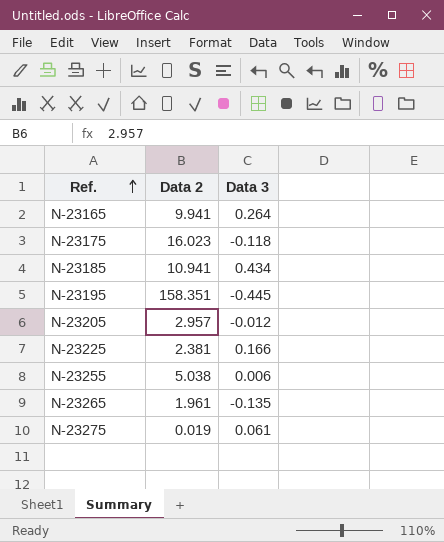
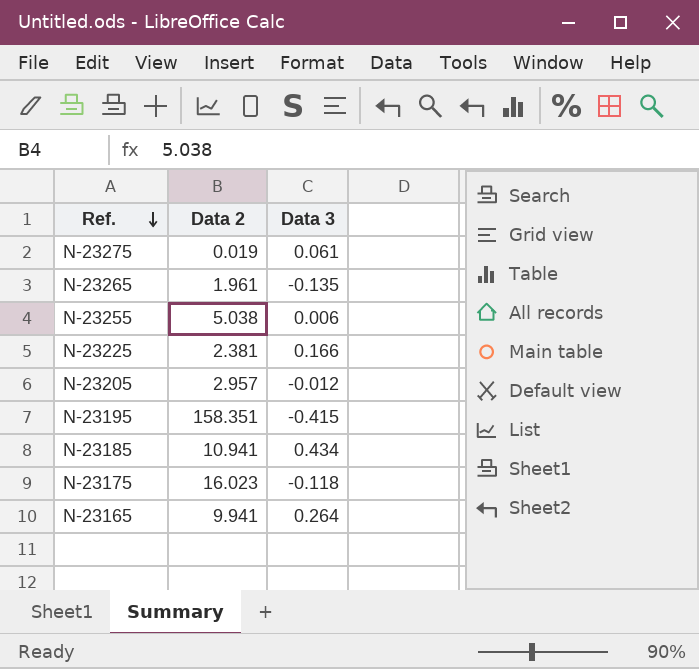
row order: Ref. ascending -> Ref. descending
N-23195 | Data 3: -0.445 -> -0.415

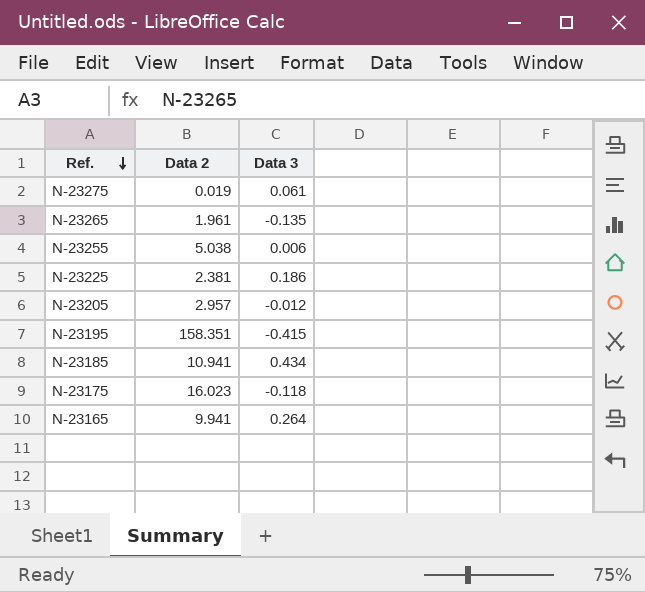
N-23225 | Data 3: 0.166 -> 0.186

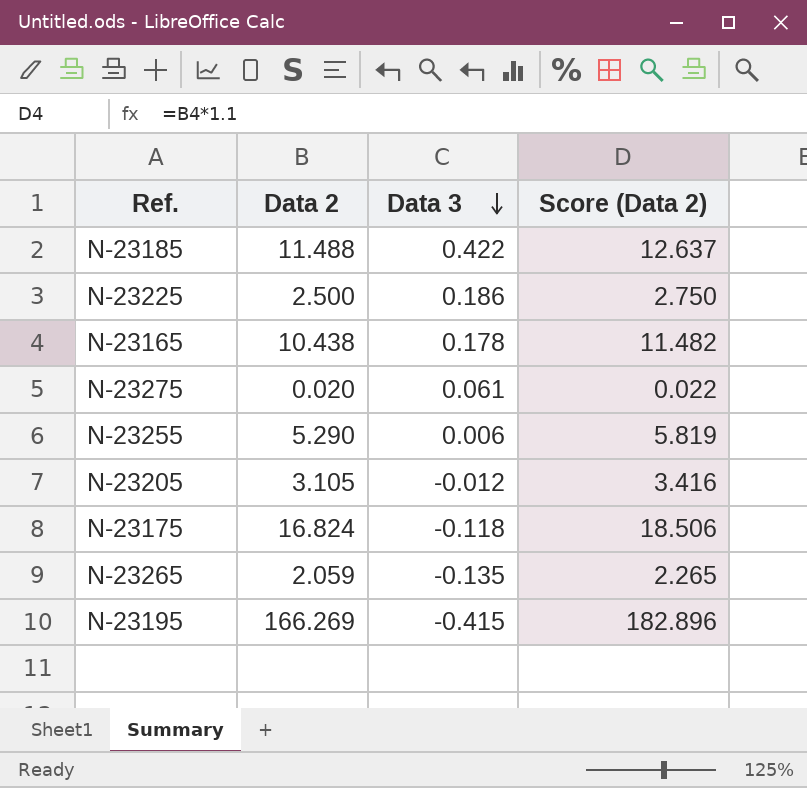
row order: Ref. descending -> Data 3 descending
column Score (Data 2) | formula: none -> [Data 2] * 1.1
N-23185 | Data 2: 10.941 -> 11.488
N-23185 | Data 3: 0.434 -> 0.422
N-23225 | Data 2: 2.381 -> 2.500
N-23165 | Data 2: 9.941 -> 10.438
N-23165 | Data 3: 0.264 -> 0.178
N-23275 | Data 2: 0.019 -> 0.020
N-23255 | Data 2: 5.038 -> 5.290
N-23205 | Data 2: 2.957 -> 3.105
N-23175 | Data 2: 16.023 -> 16.824
N-23265 | Data 2: 1.961 -> 2.059
N-23195 | Data 2: 158.351 -> 166.269

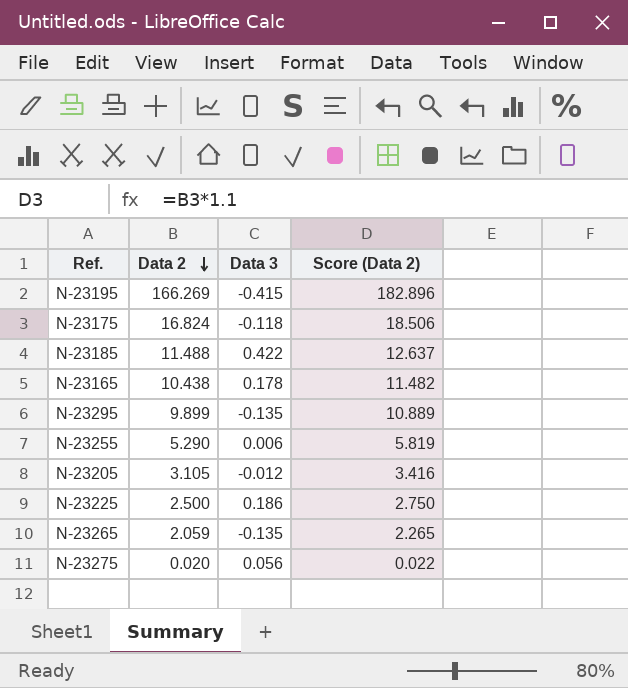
row order: Data 3 descending -> Data 2 descending
row N-23295: none -> 9.899 | -0.135 | 10.889
N-23275 | Data 3: 0.061 -> 0.056

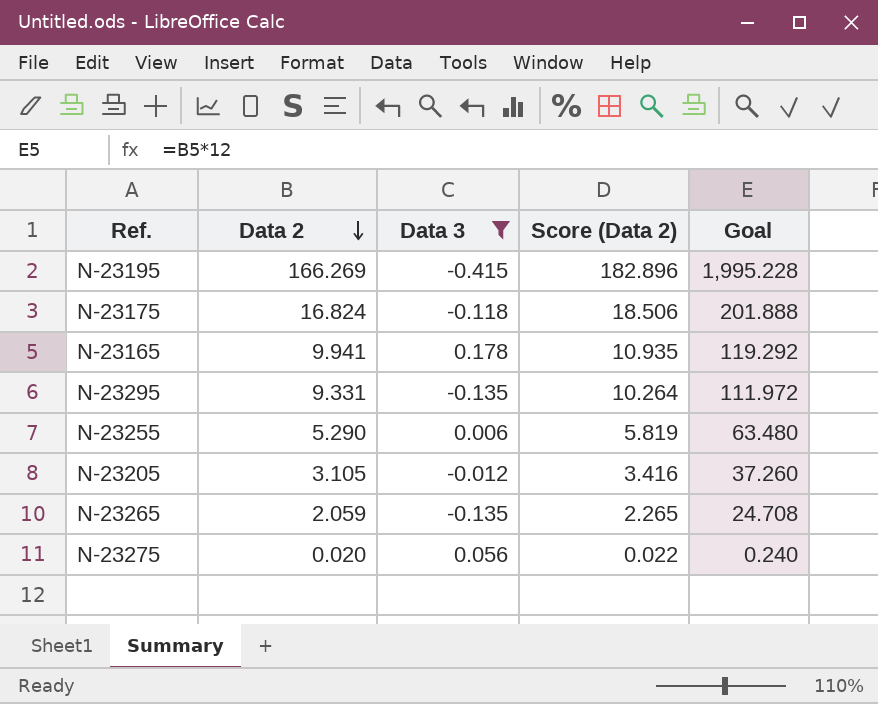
filter: none -> Data 3 <= 0.178
column Goal | formula: none -> [Data 2] * 12
N-23165 | Data 2: 10.438 -> 9.941
N-23165 | Score (Data 2): 11.482 -> 10.935
N-23295 | Data 2: 9.899 -> 9.331
N-23295 | Score (Data 2): 10.889 -> 10.264

